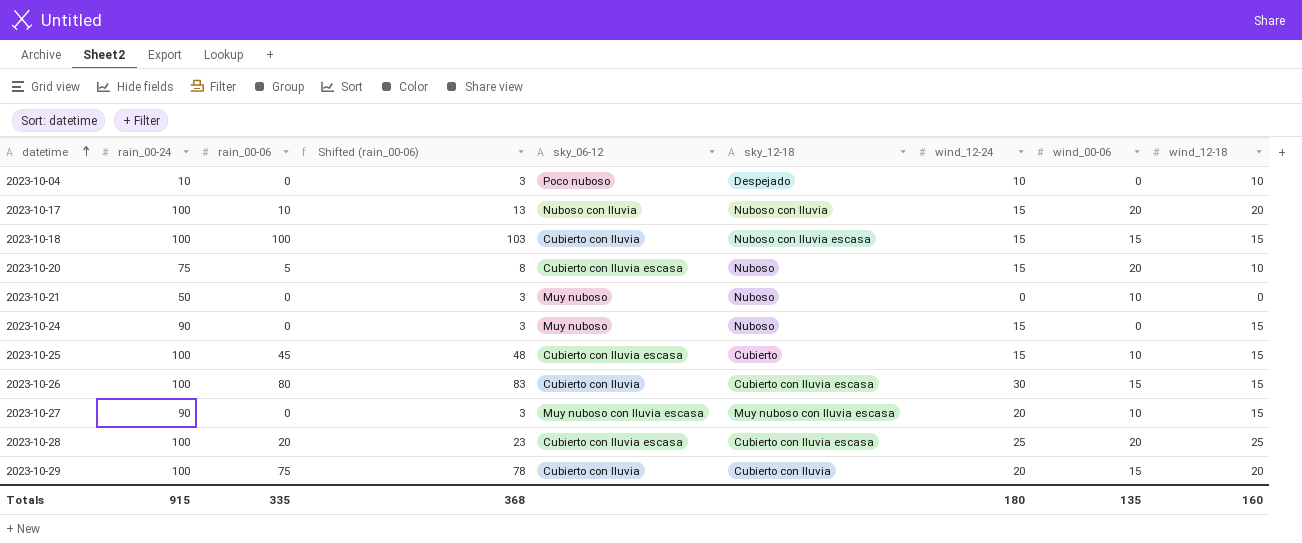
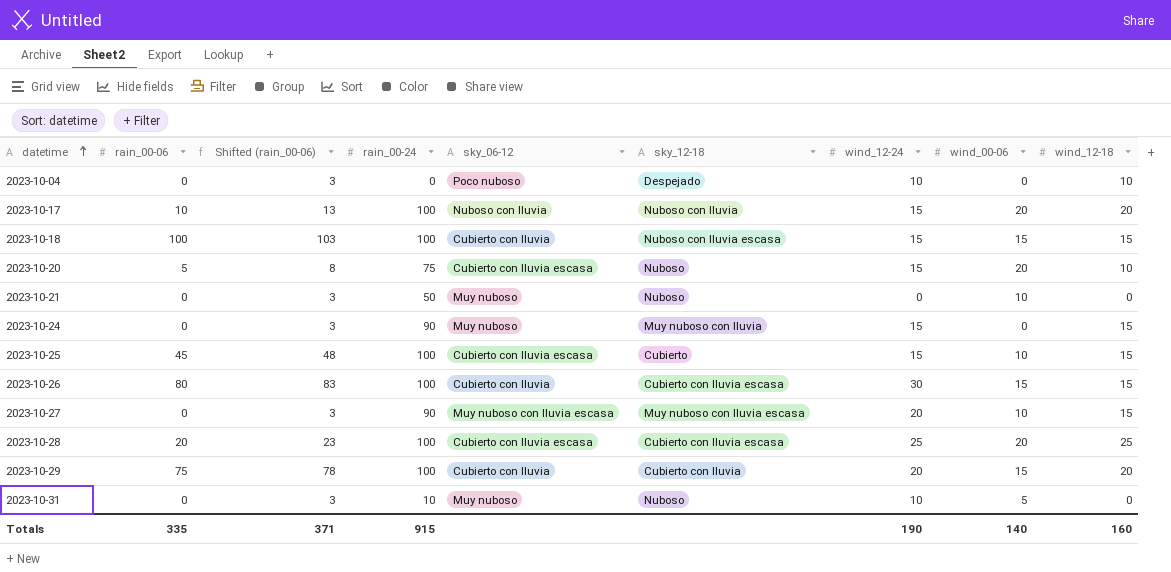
column rain_00-24 | position: 2 -> 4
2023-10-04 | rain_00-24: 10 -> 0
2023-10-24 | sky_12-18: Nuboso -> Muy nuboso con lluvia
row 2023-10-31: none -> 0 | 3 | 10 | Muy nuboso | Nuboso | 10 | 5 | 0
Totals | Shifted (rain_00-06): 368 -> 371
Totals | wind_12-24: 180 -> 190
Totals | wind_00-06: 135 -> 140

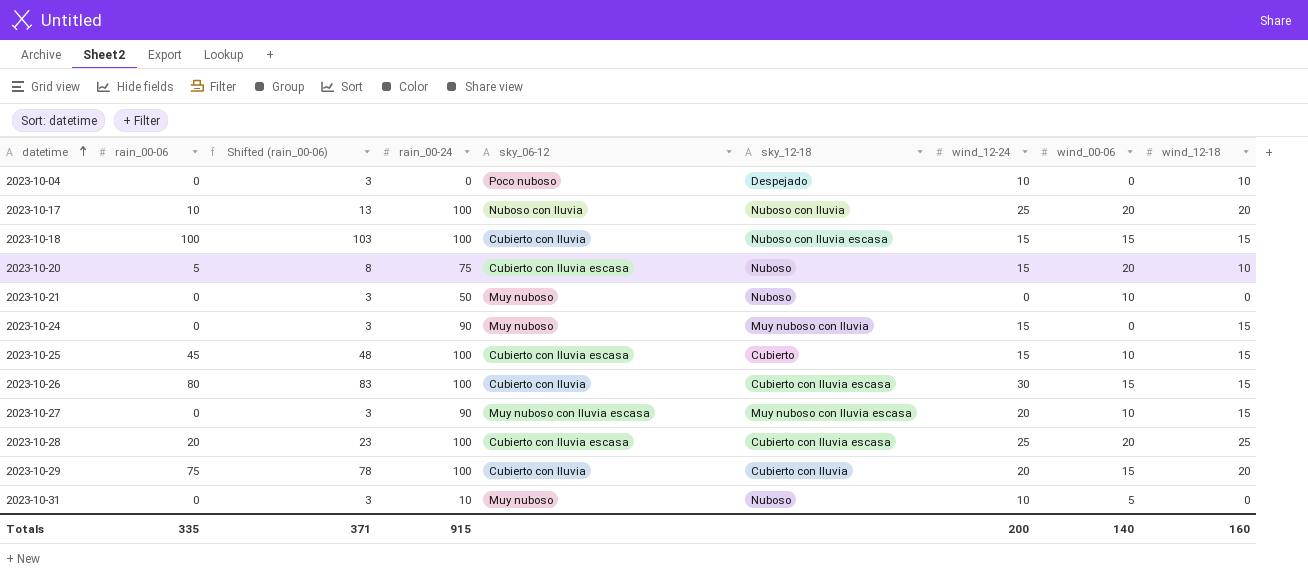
2023-10-17 | wind_12-24: 15 -> 25
Totals | wind_12-24: 190 -> 200

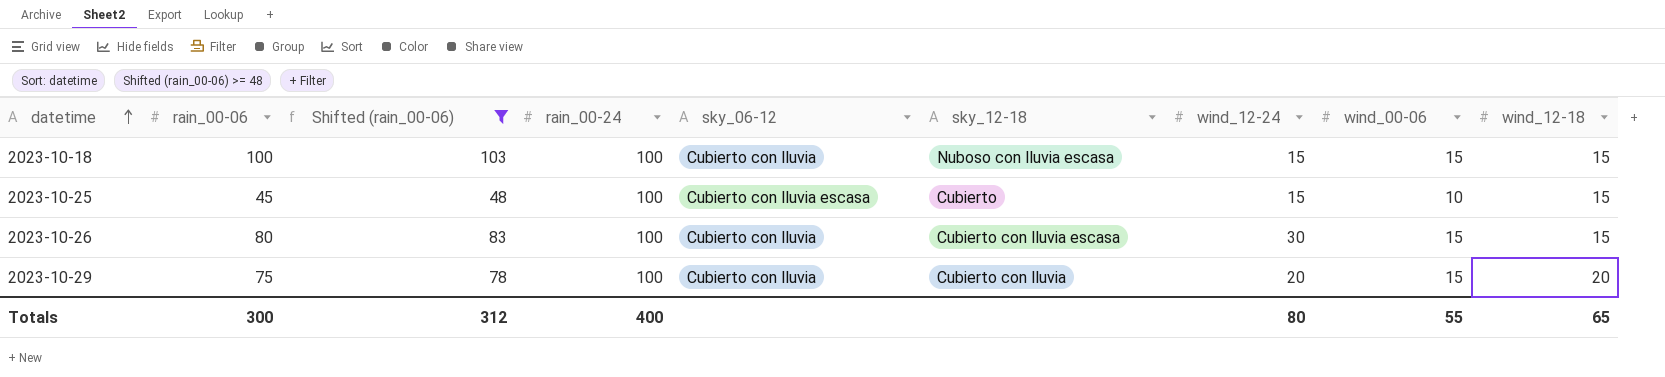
filter: none -> Shifted (rain_00-06) >= 48
Totals | rain_00-06: 335 -> 300
Totals | Shifted (rain_00-06): 371 -> 312
Totals | rain_00-24: 915 -> 400
Totals | wind_12-24: 200 -> 80
Totals | wind_00-06: 140 -> 55
Totals | wind_12-18: 160 -> 65

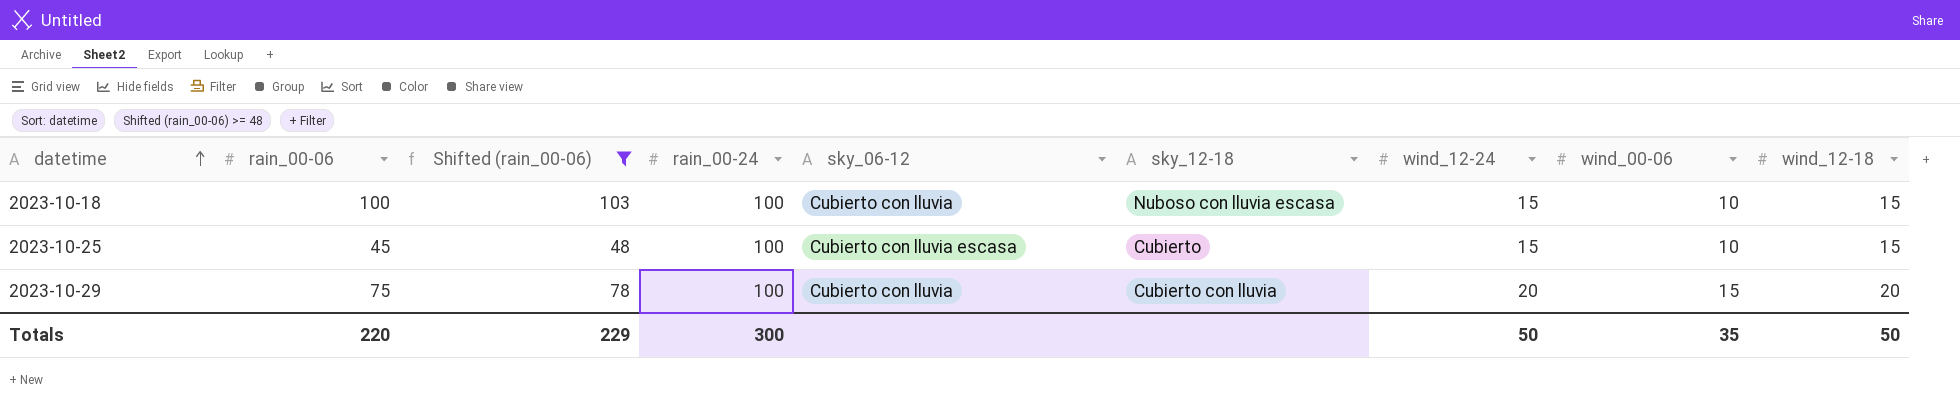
row 2023-10-26: 80 | 83 | 100 | Cubierto con lluvia | Cubierto con lluvia escasa | 30 | 15 | 15 -> none
2023-10-18 | wind_00-06: 15 -> 10
Totals | rain_00-06: 300 -> 220
Totals | Shifted (rain_00-06): 312 -> 229
Totals | rain_00-24: 400 -> 300
Totals | wind_12-24: 80 -> 50
Totals | wind_00-06: 55 -> 35
Totals | wind_12-18: 65 -> 50

